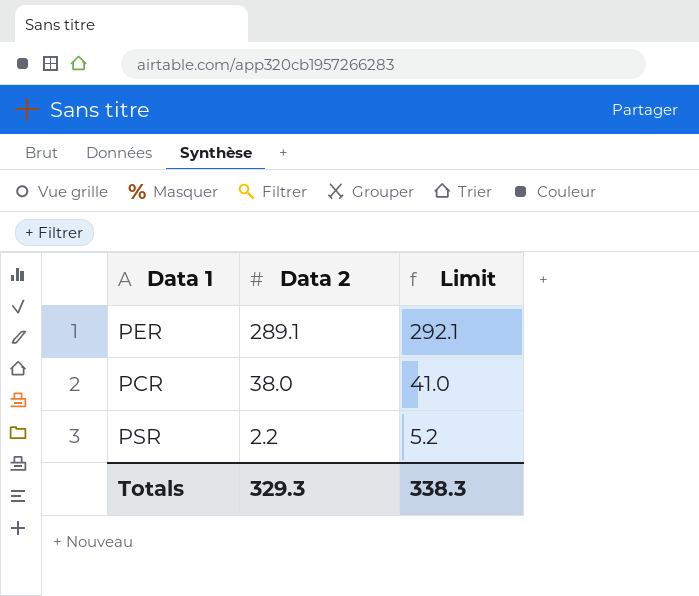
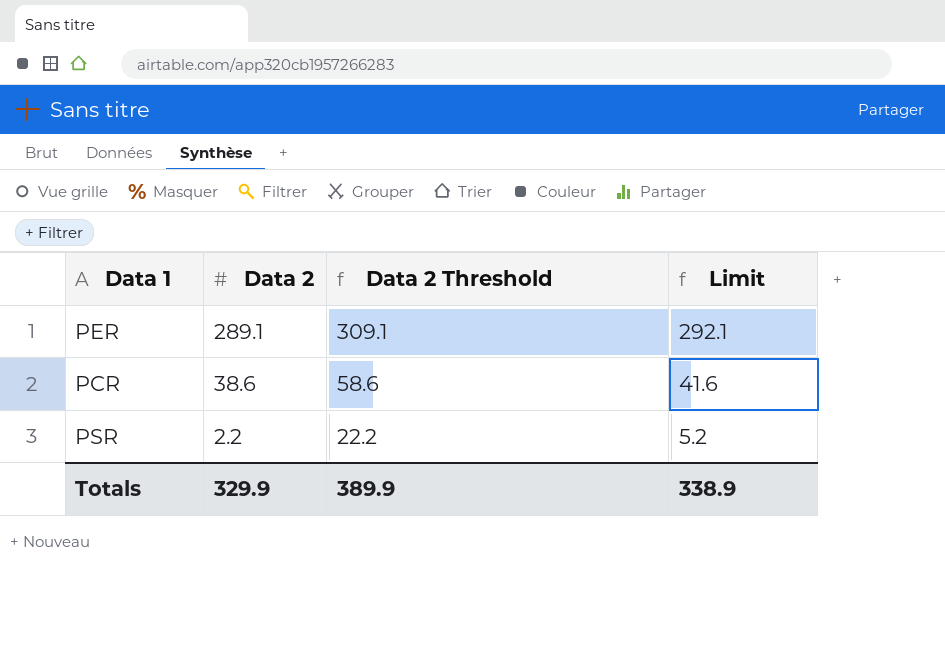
column Data 2 Threshold | formula: none -> [Data 2] + 20
PCR | Data 2: 38.0 -> 38.6
PCR | Limit: 41.0 -> 41.6
Totals | Data 2: 329.3 -> 329.9
Totals | Limit: 338.3 -> 338.9

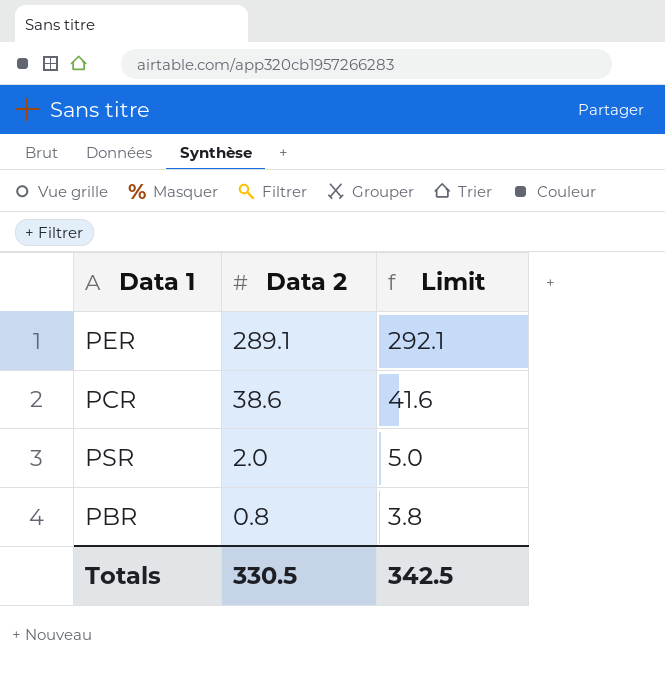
column Data 2 Threshold | formula: [Data 2] + 20 -> none
PSR | Data 2: 2.2 -> 2.0
PSR | Limit: 5.2 -> 5.0
row PBR: none -> 0.8 | 3.8
Totals | Data 2: 329.9 -> 330.5
Totals | Limit: 338.9 -> 342.5

